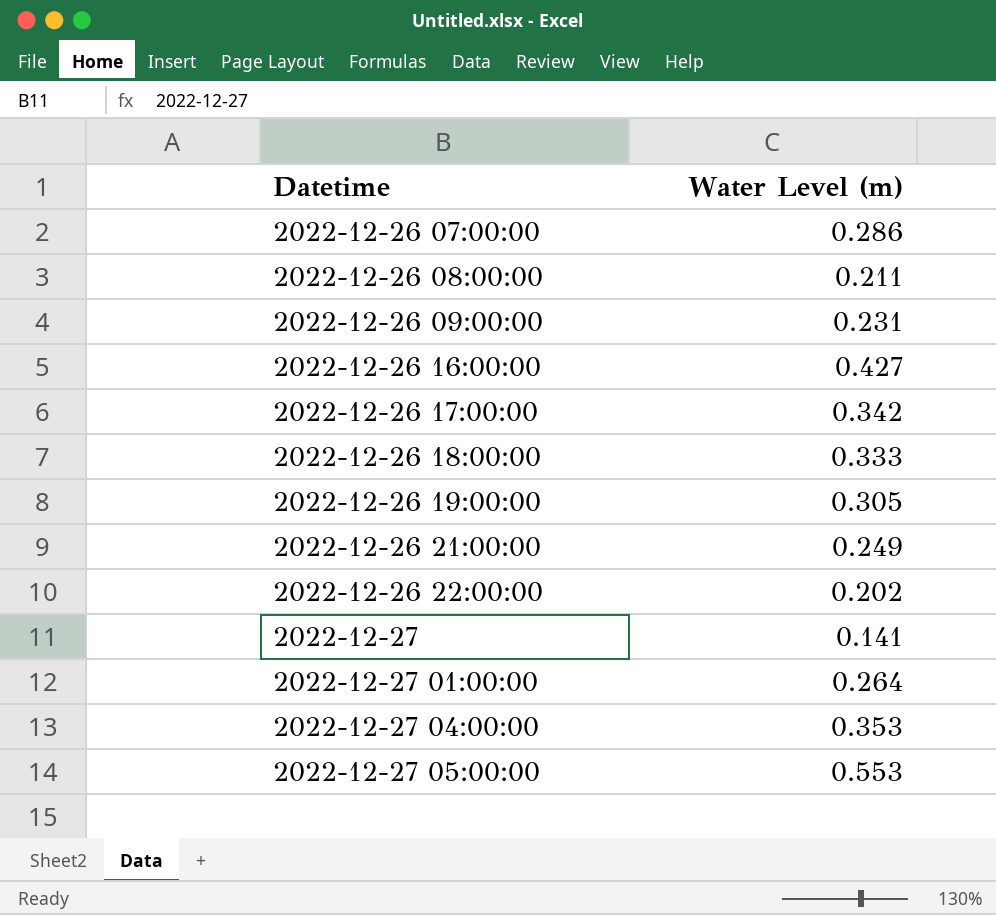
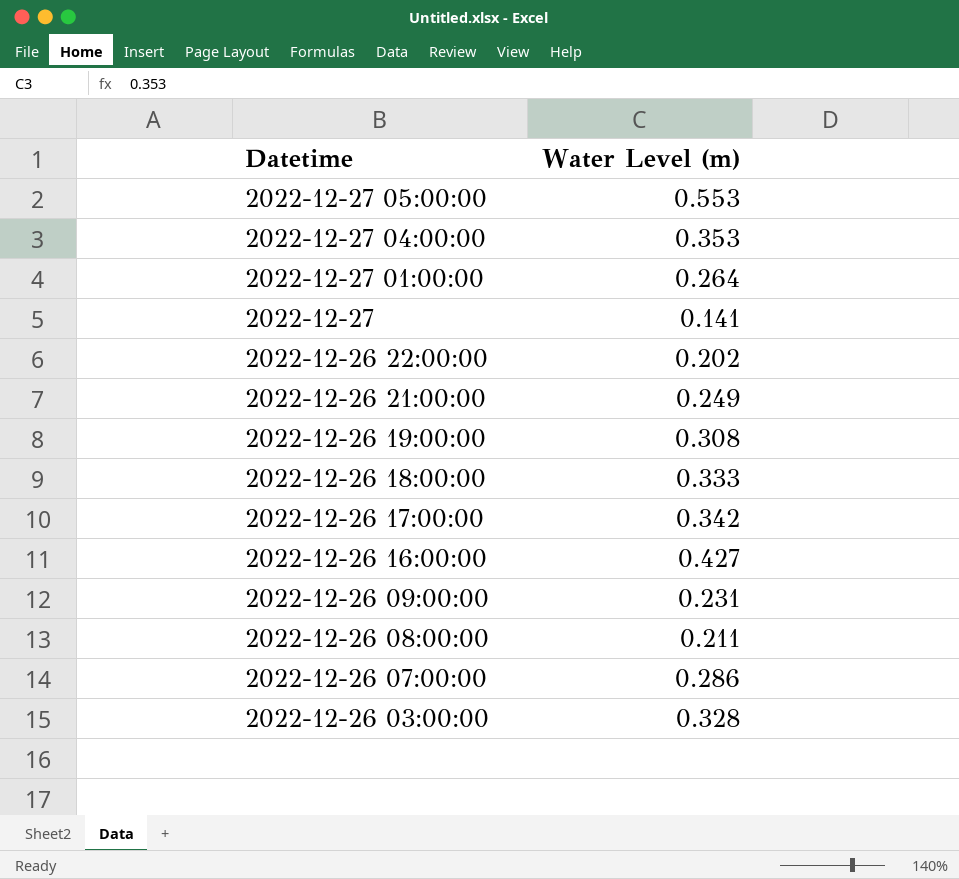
row order: Datetime ascending -> Datetime descending
2022-12-26 19:00:00 | Water Level (m): 0.305 -> 0.308
row 2022-12-26 03:00:00: none -> 0.328

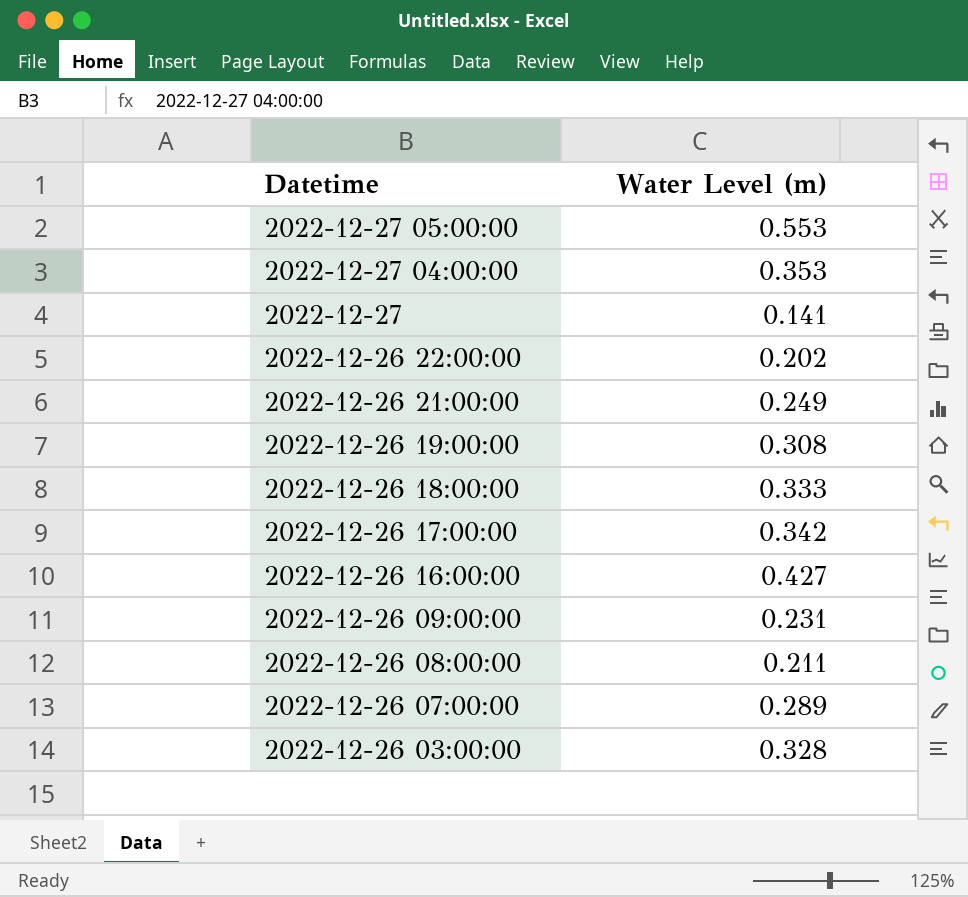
row 2022-12-27 01:00:00: 0.264 -> none
2022-12-26 07:00:00 | Water Level (m): 0.286 -> 0.289

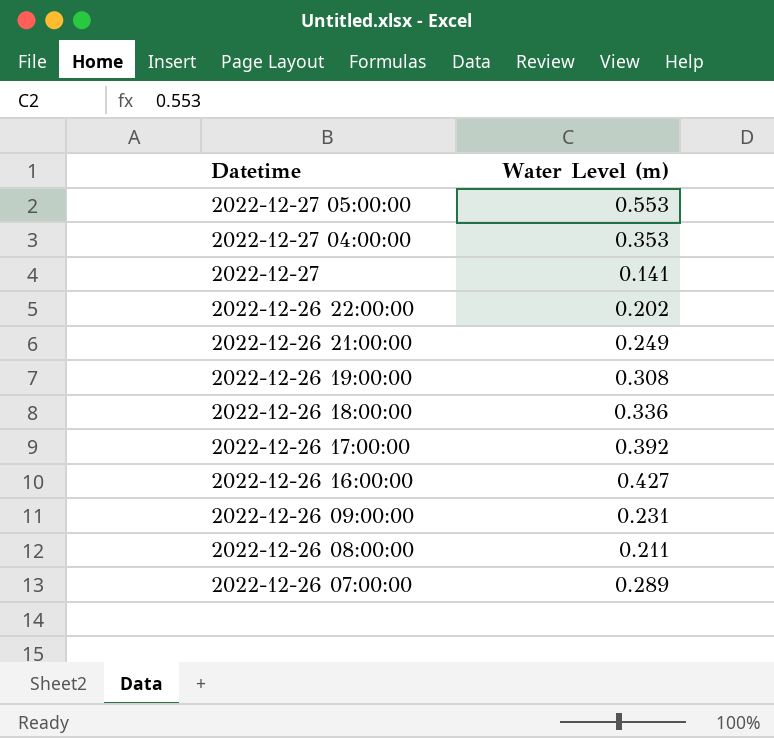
row 2022-12-26 03:00:00: 0.328 -> none
2022-12-26 18:00:00 | Water Level (m): 0.333 -> 0.336
2022-12-26 17:00:00 | Water Level (m): 0.342 -> 0.392

